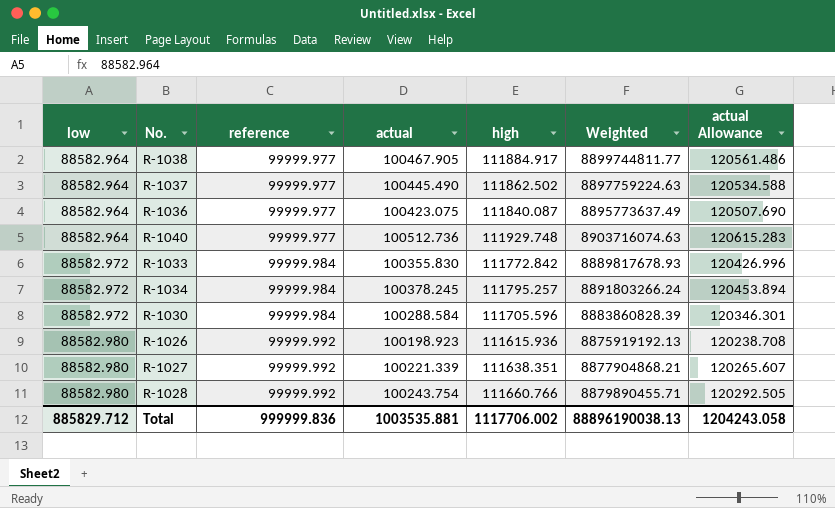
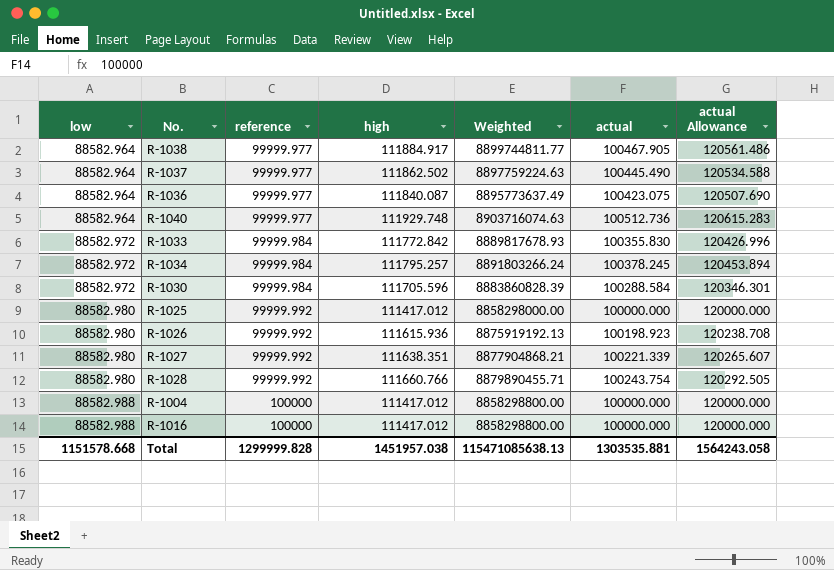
column actual | position: 4 -> 6
row R-1025: none -> 88582.980 | 99999.992 | 111417.012 | 8858298000.00 | 100000.000 | 120000.000
row R-1004: none -> 88582.988 | 100000 | 111417.012 | 8858298800.00 | 100000.000 | 120000.000
row R-1016: none -> 88582.988 | 100000 | 111417.012 | 8858298800.00 | 100000.000 | 120000.000
Total | low: 885829.712 -> 1151578.668
Total | reference: 999999.836 -> 1299999.828
Total | high: 1117706.002 -> 1451957.038
Total | Weighted: 88896190038.13 -> 115471085638.13
Total | actual: 1003535.881 -> 1303535.881
Total | actual Allowance: 1204243.058 -> 1564243.058

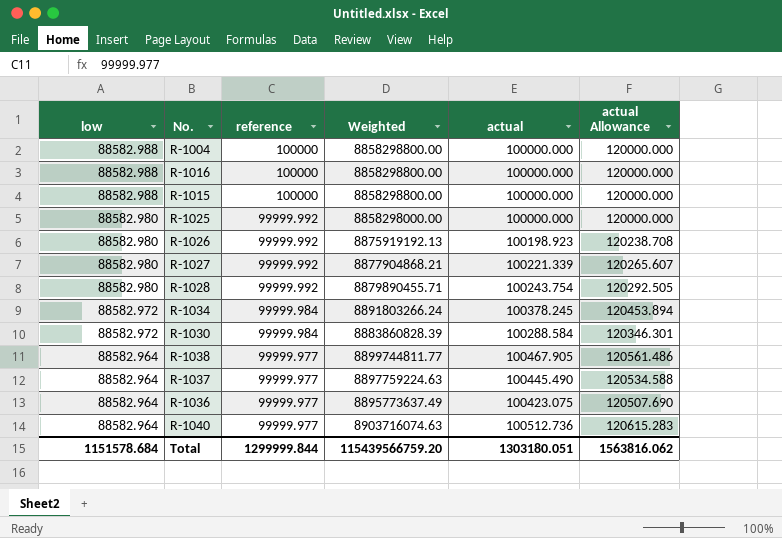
row order: low ascending -> low descending
column high | position: 4 -> none
row R-1033: 88582.972 | 99999.984 | 111772.842 | 8889817678.93 | 100355.830 | 120426.996 -> none
row R-1015: none -> 88582.988 | 100000 | 8858298800.00 | 100000.000 | 120000.000
Total | low: 1151578.668 -> 1151578.684
Total | reference: 1299999.828 -> 1299999.844
Total | Weighted: 115471085638.13 -> 115439566759.20
Total | actual: 1303535.881 -> 1303180.051
Total | actual Allowance: 1564243.058 -> 1563816.062

